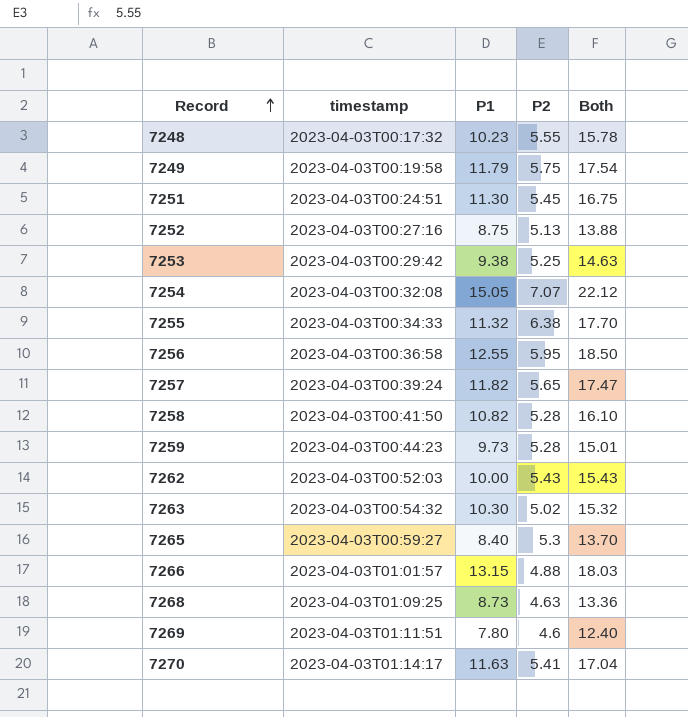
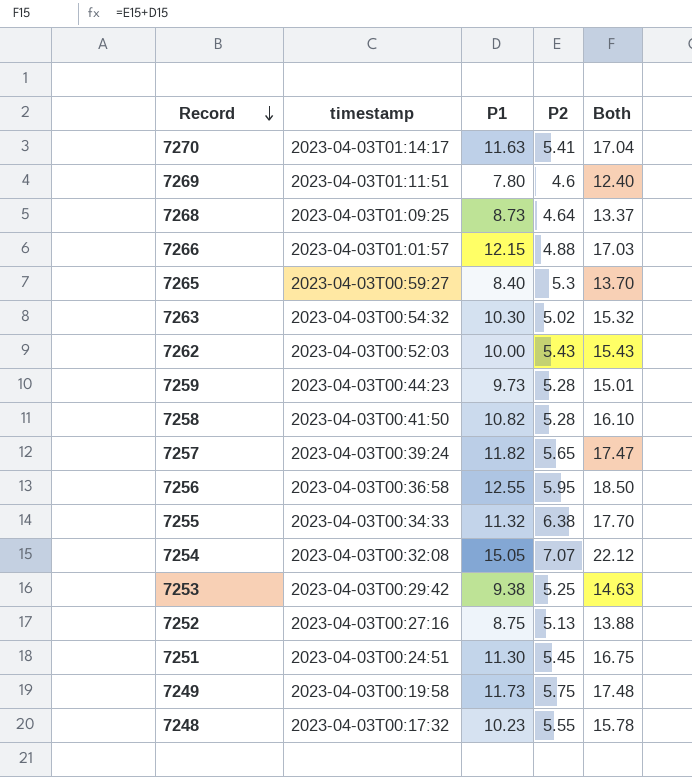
row order: Record ascending -> Record descending
7268 | P2: 4.63 -> 4.64
7268 | Both: 13.36 -> 13.37
7266 | P1: 13.15 -> 12.15
7266 | Both: 18.03 -> 17.03
7249 | P1: 11.79 -> 11.73
7249 | Both: 17.54 -> 17.48

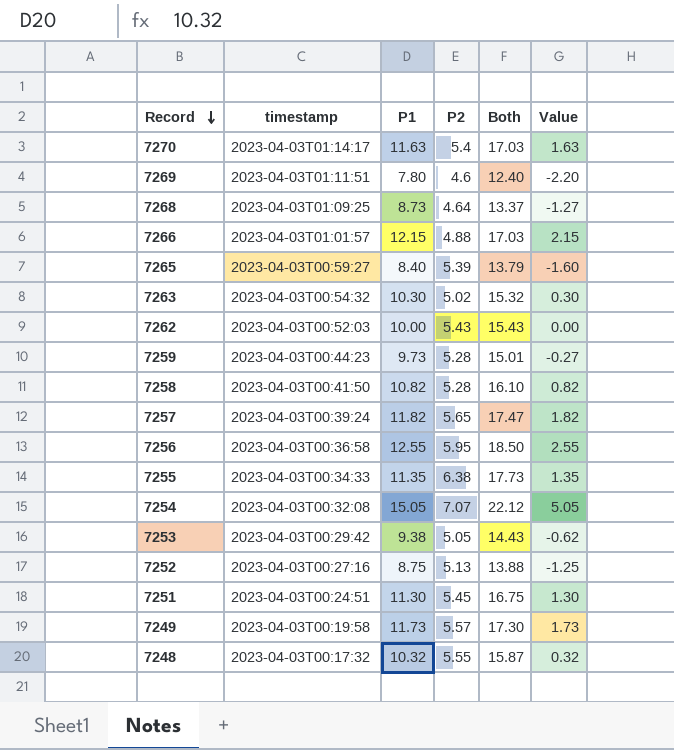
column Value | formula: none -> [P1] - 10
7270 | P2: 5.41 -> 5.4
7270 | Both: 17.04 -> 17.03
7265 | P2: 5.3 -> 5.39
7265 | Both: 13.70 -> 13.79
7255 | P1: 11.32 -> 11.35
7255 | Both: 17.70 -> 17.73
7253 | P2: 5.25 -> 5.05
7253 | Both: 14.63 -> 14.43
7249 | P2: 5.75 -> 5.57
7249 | Both: 17.48 -> 17.30
7248 | P1: 10.23 -> 10.32
7248 | Both: 15.78 -> 15.87

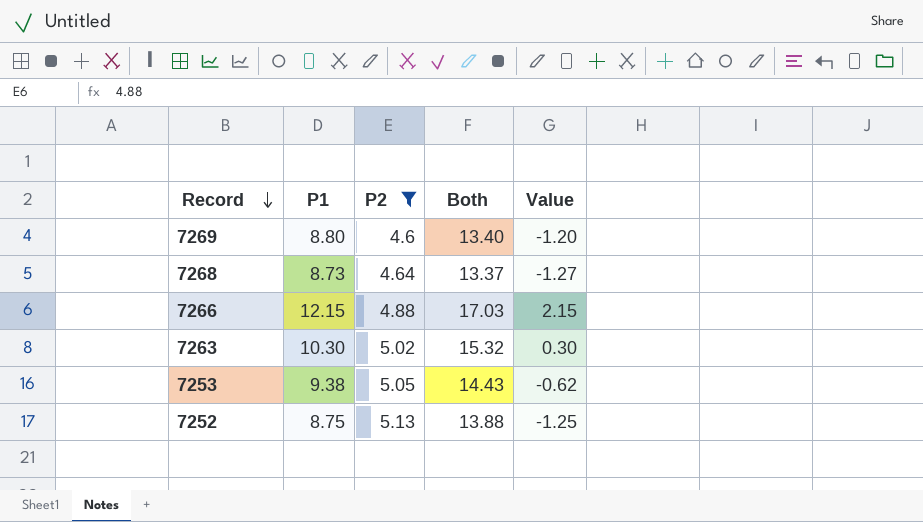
filter: none -> P2 <= 5.13
column timestamp | position: 2 -> none
7269 | P1: 7.80 -> 8.80
7269 | Both: 12.40 -> 13.40
7269 | Value: -2.20 -> -1.20

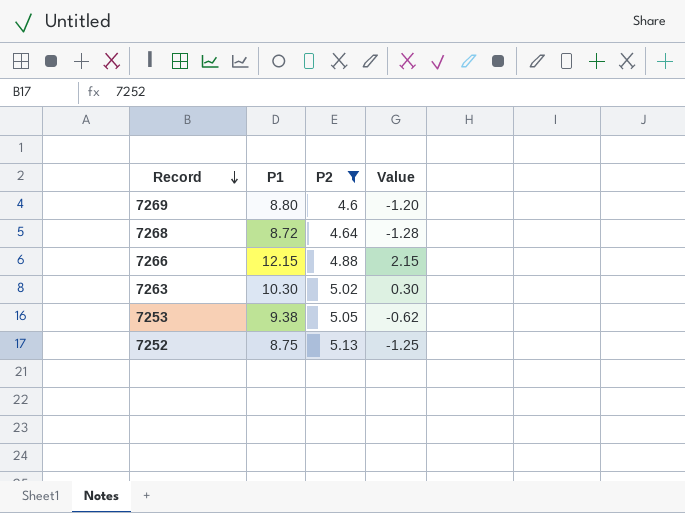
column Both | formula: [P1] + [P2] -> none
7268 | P1: 8.73 -> 8.72
7268 | Value: -1.27 -> -1.28

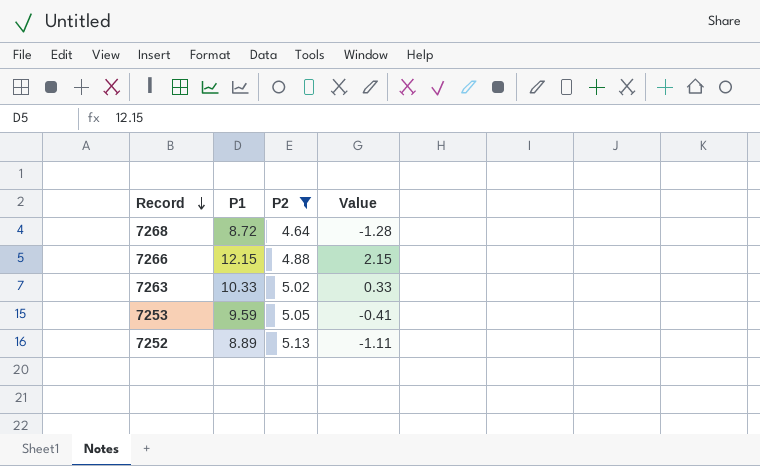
row 7269: 8.80 | 4.6 | -1.20 -> none
7263 | P1: 10.30 -> 10.33
7263 | Value: 0.30 -> 0.33
7253 | P1: 9.38 -> 9.59
7253 | Value: -0.62 -> -0.41
7252 | P1: 8.75 -> 8.89
7252 | Value: -1.25 -> -1.11

